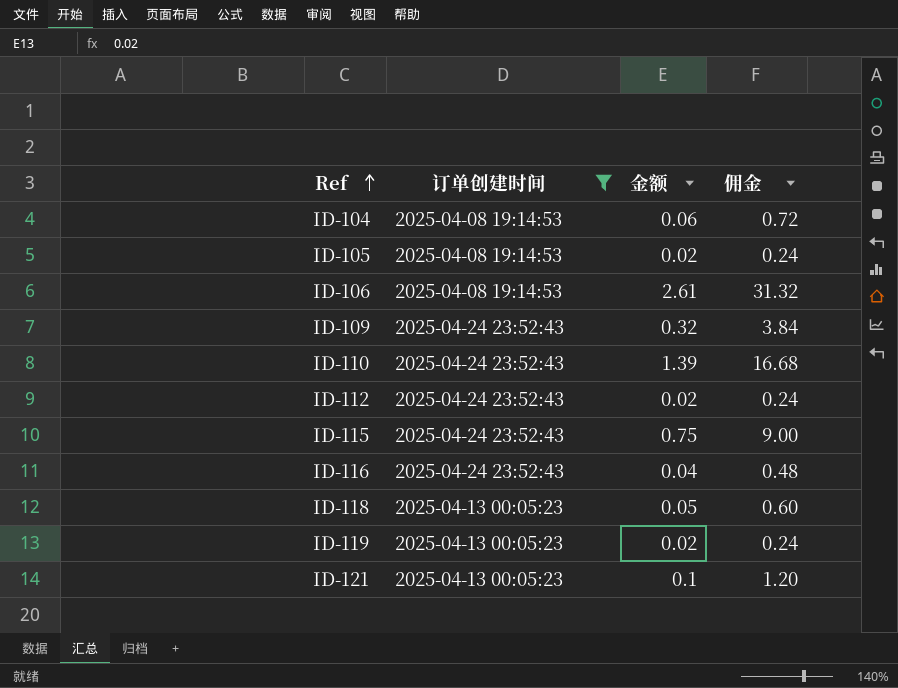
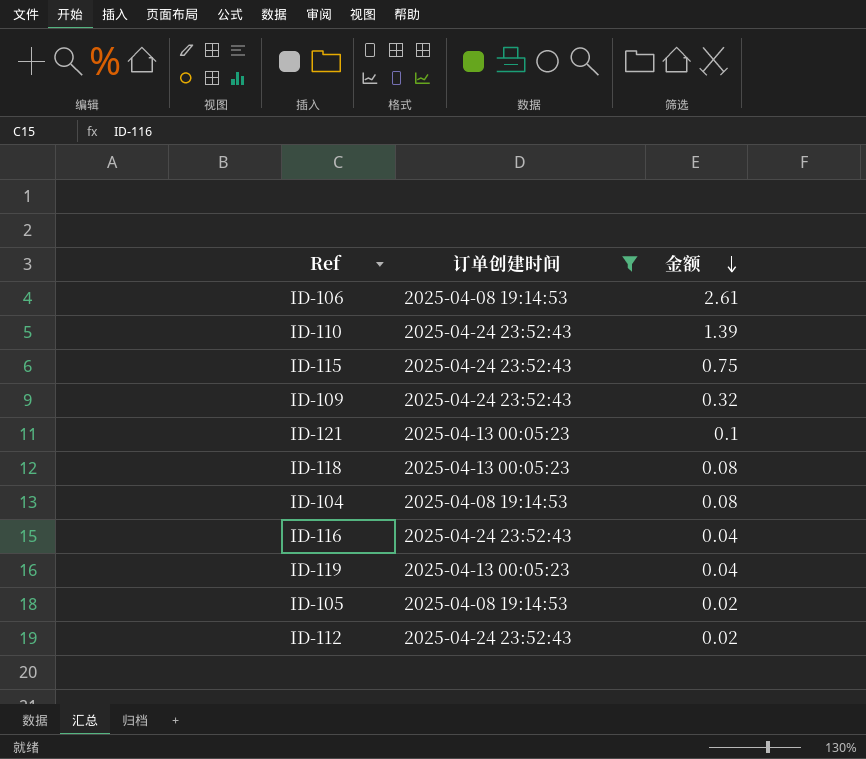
row order: Ref ascending -> 金额 descending
column 佣金 | formula: [金额] * 12 -> none
ID-118 | 金额: 0.05 -> 0.08
ID-104 | 金额: 0.06 -> 0.08
ID-119 | 金额: 0.02 -> 0.04

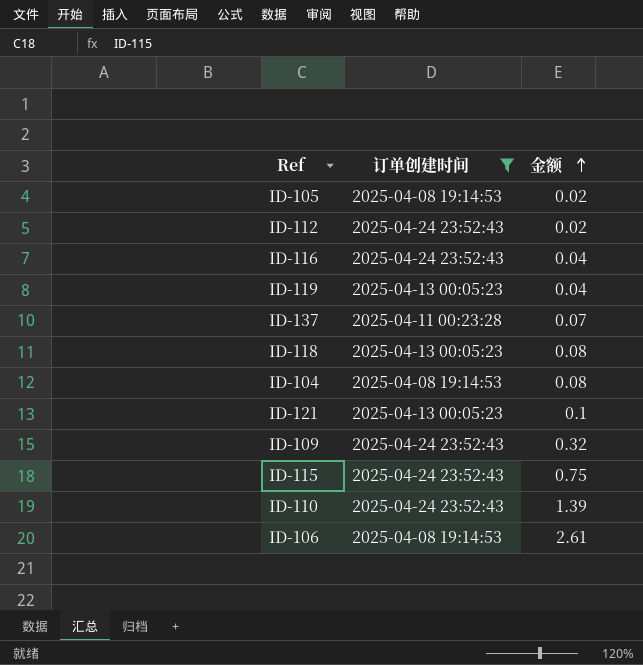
row order: 金额 descending -> 金额 ascending
row ID-137: none -> 2025-04-11 00:23:28 | 0.07

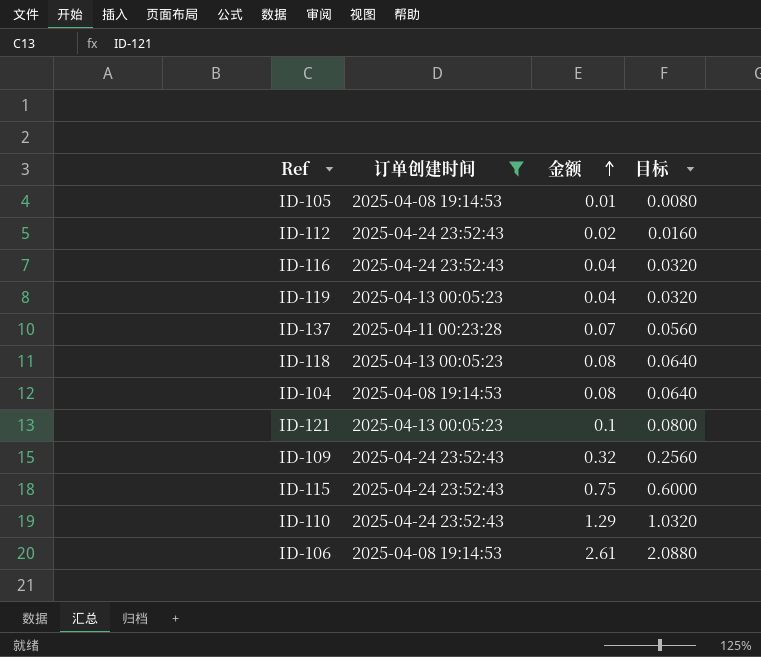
column 目标 | formula: none -> [金额] * 0.8
ID-105 | 金额: 0.02 -> 0.01
ID-110 | 金额: 1.39 -> 1.29

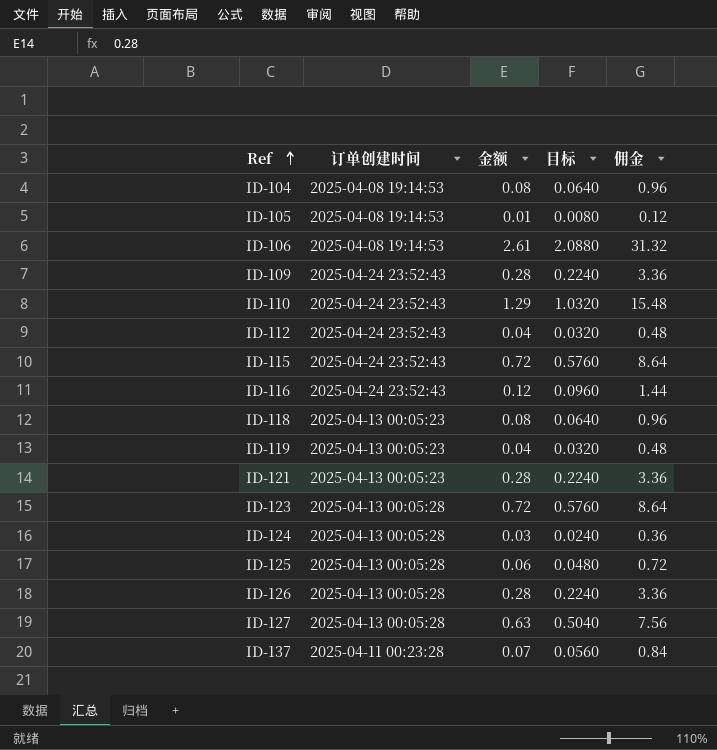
filter: 订单创建时间 != 2025-04-13 00:05:28 -> none
row order: 金额 ascending -> Ref ascending
column 佣金 | formula: none -> [金额] * 12
ID-109 | 金额: 0.32 -> 0.28
ID-109 | 目标: 0.2560 -> 0.2240
ID-112 | 金额: 0.02 -> 0.04
ID-112 | 目标: 0.0160 -> 0.0320
ID-115 | 金额: 0.75 -> 0.72
ID-115 | 目标: 0.6000 -> 0.5760
ID-116 | 金额: 0.04 -> 0.12
ID-116 | 目标: 0.0320 -> 0.0960
ID-121 | 金额: 0.1 -> 0.28
ID-121 | 目标: 0.0800 -> 0.2240

